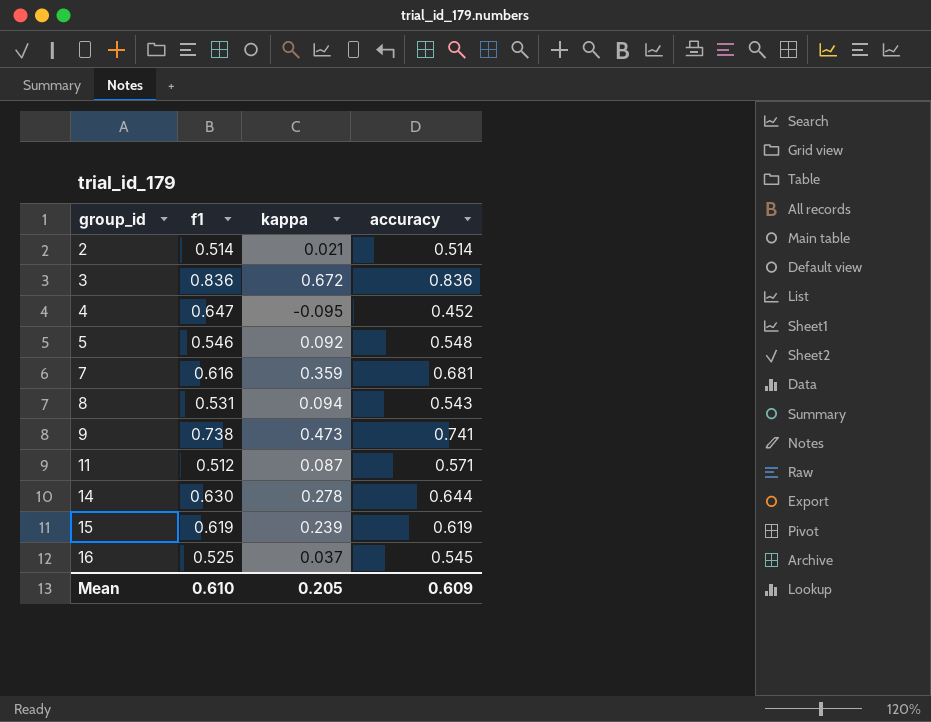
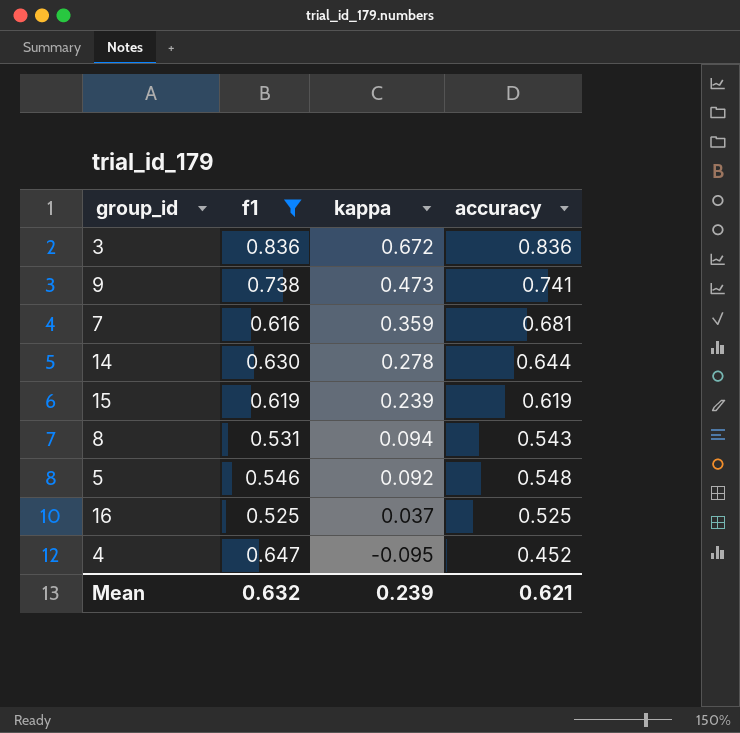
filter: none -> f1 >= 0.525
row order: group_id ascending -> kappa descending
16 | accuracy: 0.545 -> 0.525
Mean | f1: 0.610 -> 0.632
Mean | kappa: 0.205 -> 0.239
Mean | accuracy: 0.609 -> 0.621

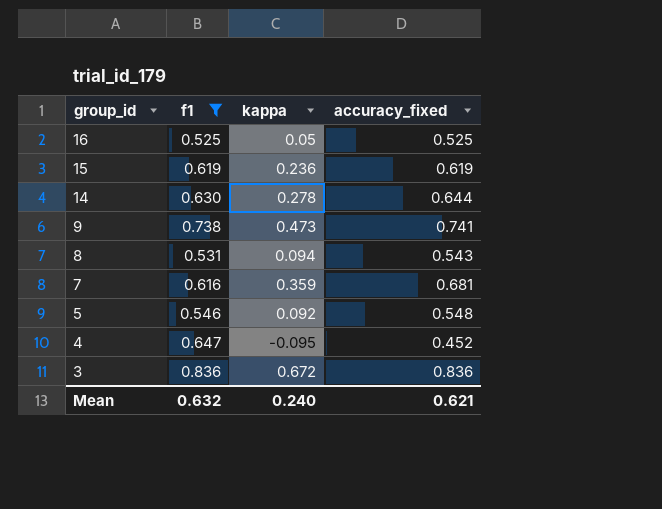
row order: kappa descending -> group_id descending
column name: accuracy -> accuracy_fixed
16 | kappa: 0.037 -> 0.05
15 | kappa: 0.239 -> 0.236
Mean | kappa: 0.239 -> 0.240

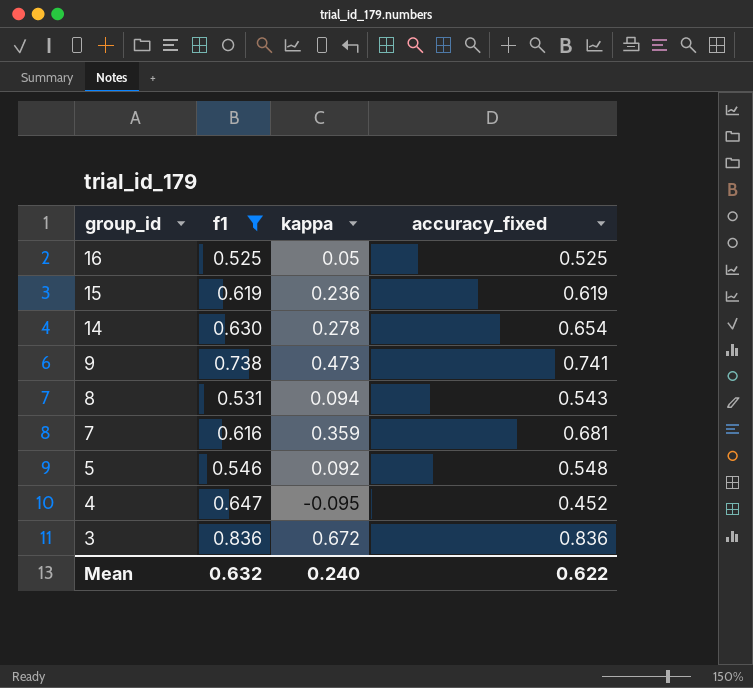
14 | accuracy_fixed: 0.644 -> 0.654
Mean | accuracy_fixed: 0.621 -> 0.622

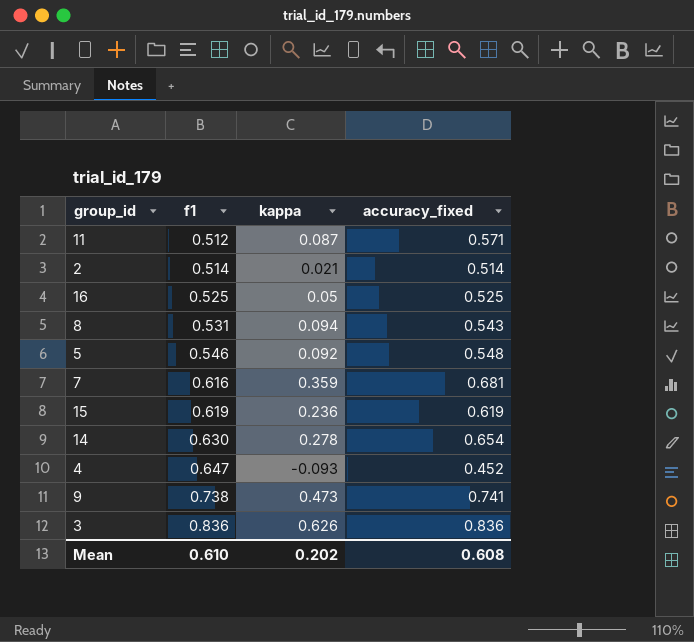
filter: f1 >= 0.525 -> none
row order: group_id descending -> f1 ascending
4 | kappa: -0.095 -> -0.093
3 | kappa: 0.672 -> 0.626
Mean | f1: 0.632 -> 0.610
Mean | kappa: 0.240 -> 0.202
Mean | accuracy_fixed: 0.622 -> 0.608

